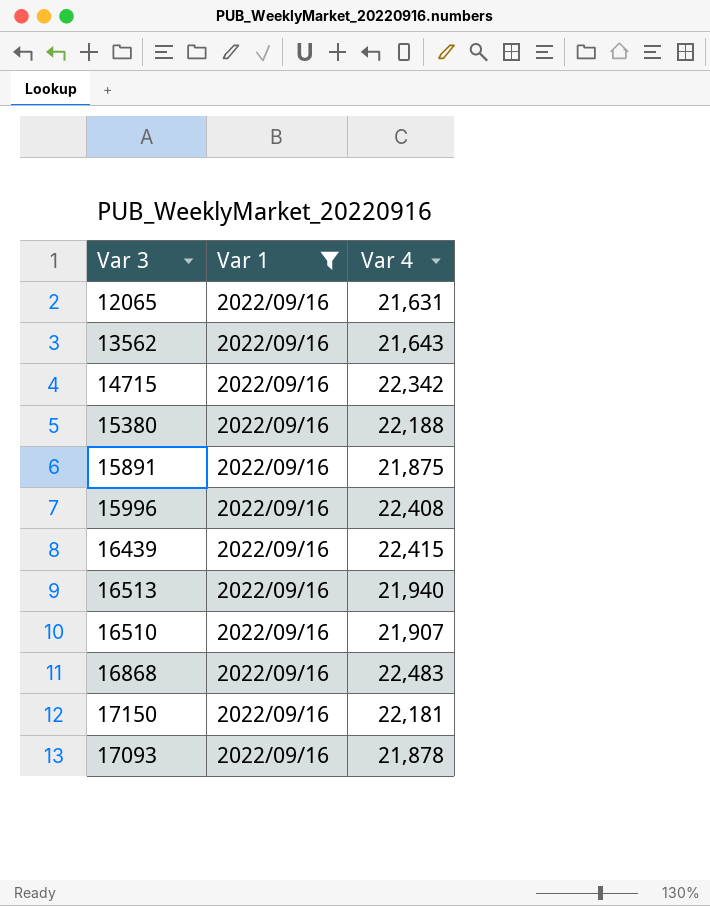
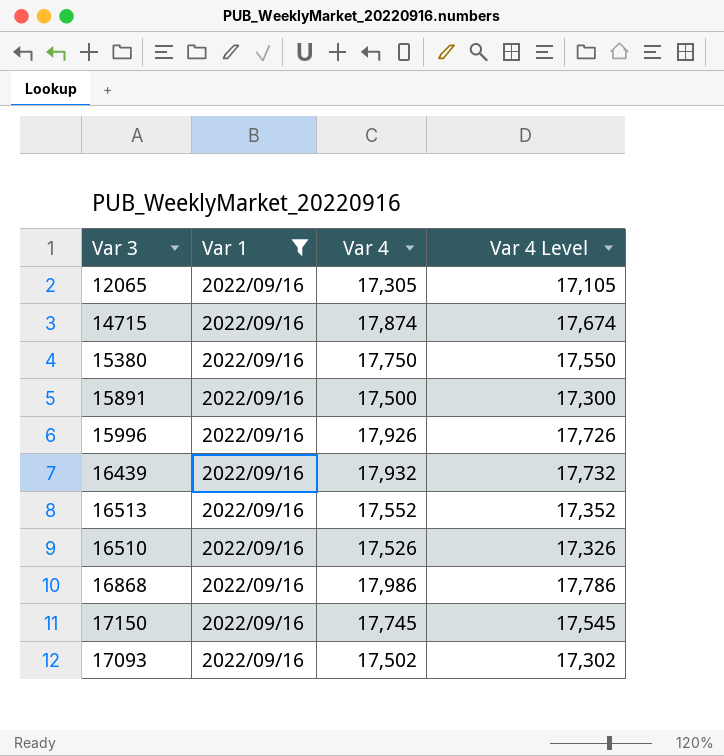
column Var 4 Level | formula: none -> [Var 4] - 200
row 13562: 2022/09/16 | 21,643 -> none
12065 | Var 4: 21,631 -> 17,305
14715 | Var 4: 22,342 -> 17,874
15380 | Var 4: 22,188 -> 17,750
15891 | Var 4: 21,875 -> 17,500
15996 | Var 4: 22,408 -> 17,926
16439 | Var 4: 22,415 -> 17,932
16513 | Var 4: 21,940 -> 17,552
16510 | Var 4: 21,907 -> 17,526
16868 | Var 4: 22,483 -> 17,986
17150 | Var 4: 22,181 -> 17,745
17093 | Var 4: 21,878 -> 17,502

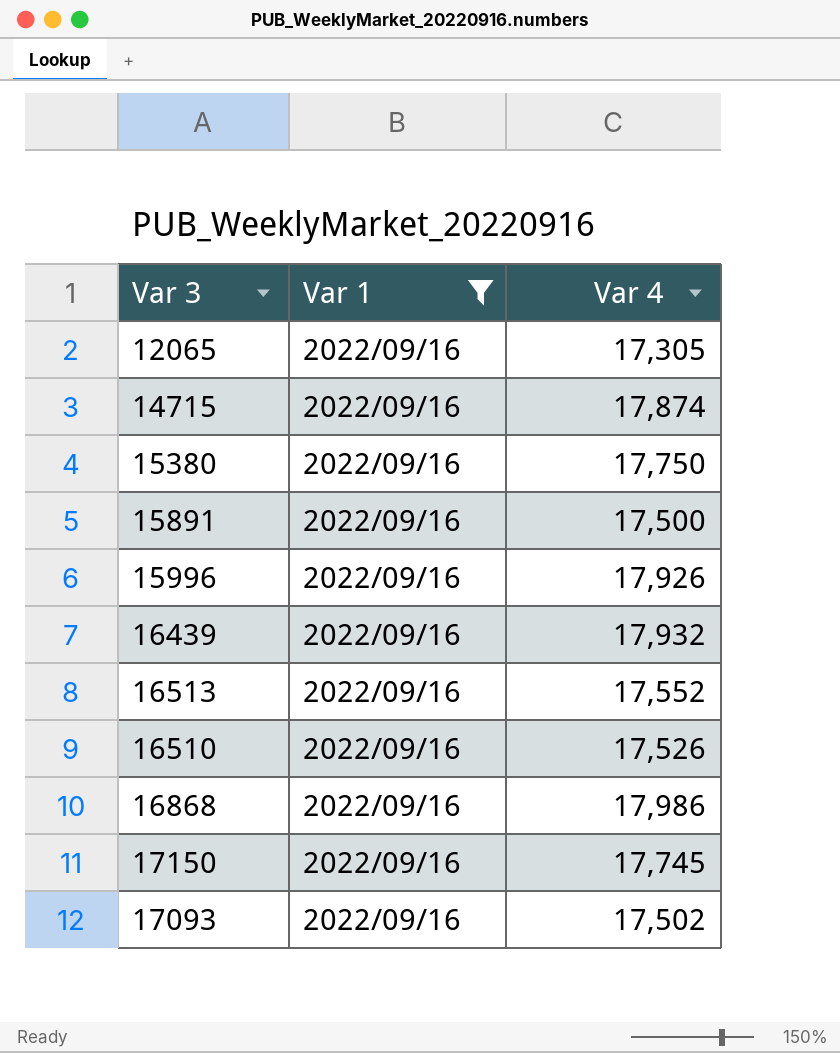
column Var 4 Level | formula: [Var 4] - 200 -> none

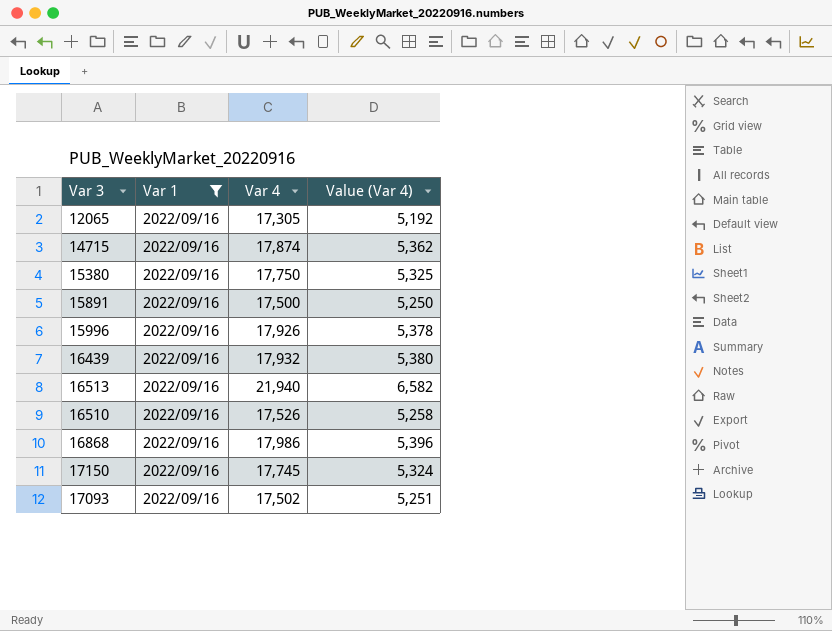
column Value (Var 4) | formula: none -> [Var 4] * 0.3
16513 | Var 4: 17,552 -> 21,940

